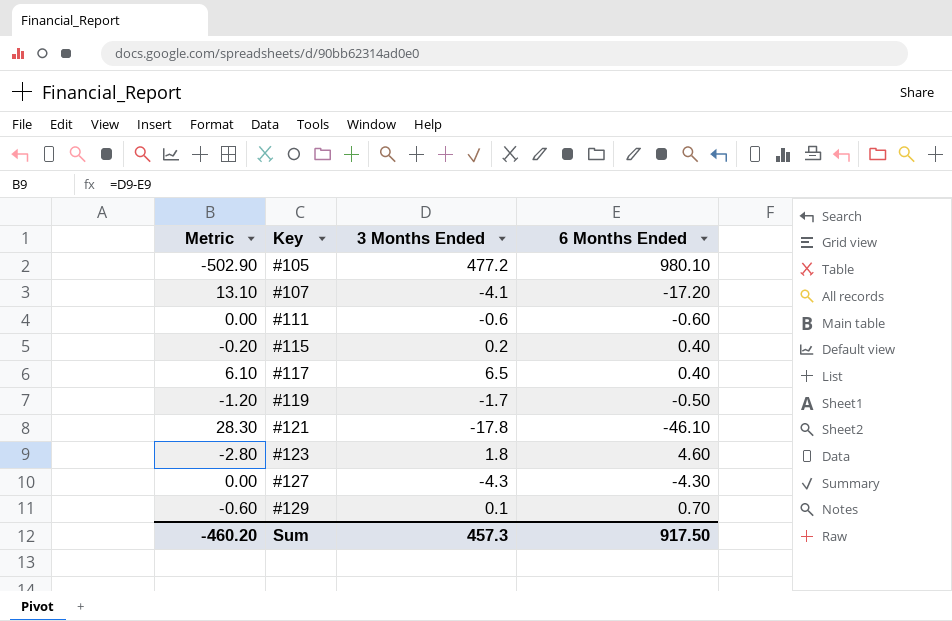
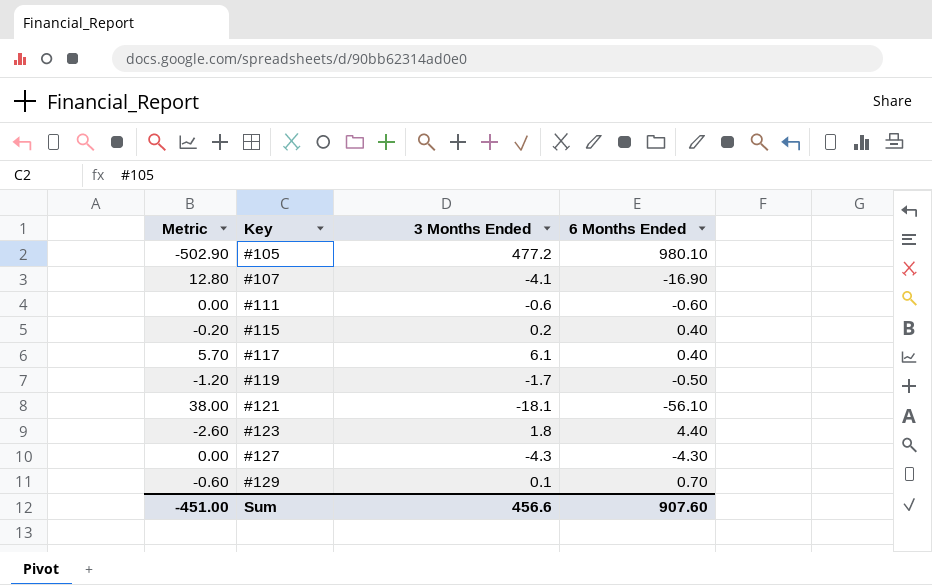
#107 | Metric: 13.10 -> 12.80
#107 | 6 Months Ended: -17.20 -> -16.90
#117 | Metric: 6.10 -> 5.70
#117 | 3 Months Ended: 6.5 -> 6.1
#121 | Metric: 28.30 -> 38.00
#121 | 3 Months Ended: -17.8 -> -18.1
#121 | 6 Months Ended: -46.10 -> -56.10
#123 | Metric: -2.80 -> -2.60
#123 | 6 Months Ended: 4.60 -> 4.40
Sum | Metric: -460.20 -> -451.00
Sum | 3 Months Ended: 457.3 -> 456.6
Sum | 6 Months Ended: 917.50 -> 907.60

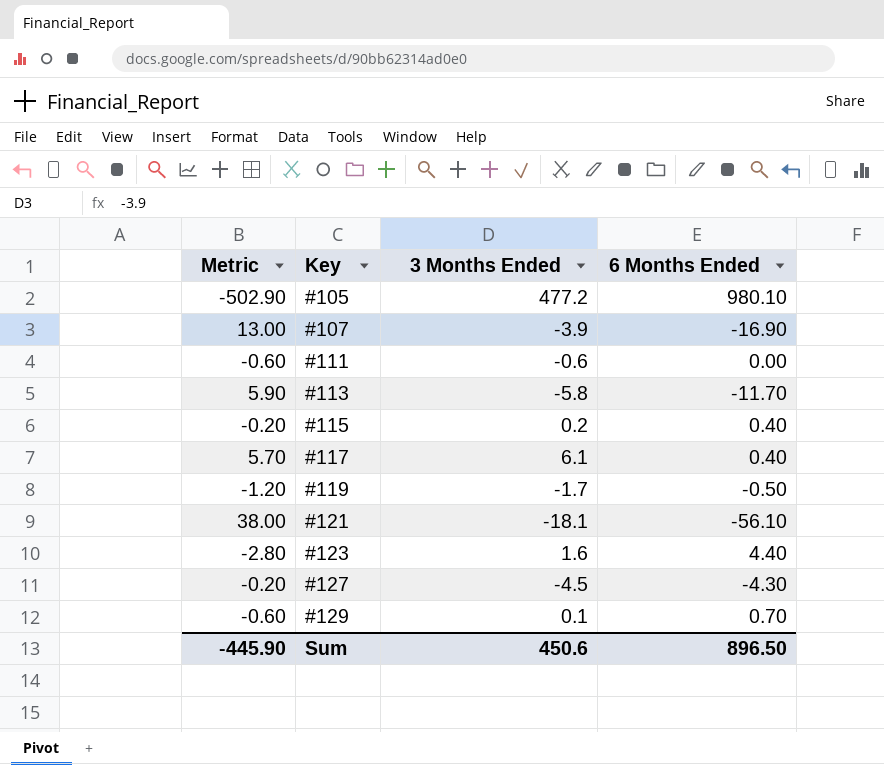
#107 | Metric: 12.80 -> 13.00
#107 | 3 Months Ended: -4.1 -> -3.9
#111 | Metric: 0.00 -> -0.60
#111 | 6 Months Ended: -0.60 -> 0.00
row #113: none -> 5.90 | -5.8 | -11.70
#123 | Metric: -2.60 -> -2.80
#123 | 3 Months Ended: 1.8 -> 1.6
#127 | Metric: 0.00 -> -0.20
#127 | 3 Months Ended: -4.3 -> -4.5
Sum | Metric: -451.00 -> -445.90
Sum | 3 Months Ended: 456.6 -> 450.6
Sum | 6 Months Ended: 907.60 -> 896.50

